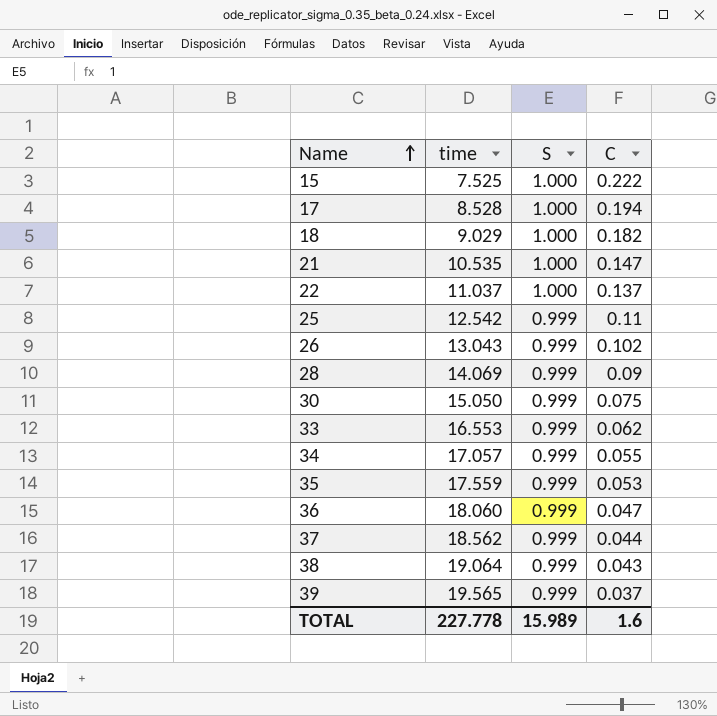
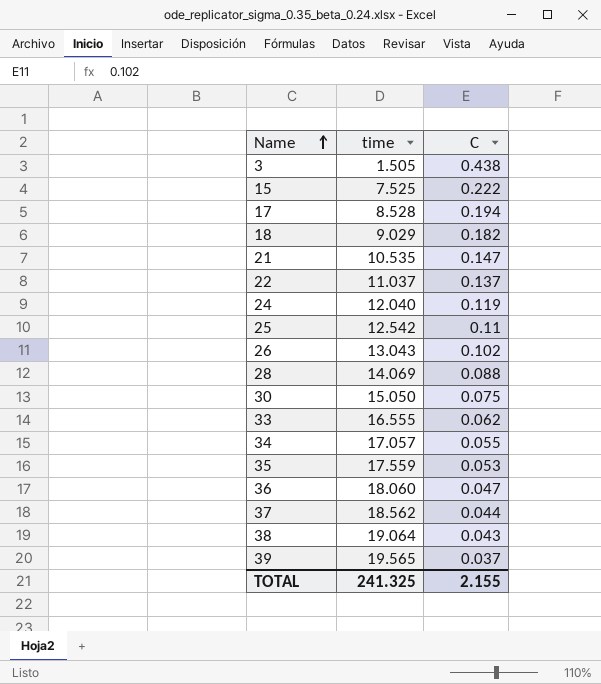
column S | position: 3 -> none
row 3: none -> 1.505 | 0.438
row 24: none -> 12.040 | 0.119
28 | C: 0.09 -> 0.088
33 | time: 16.553 -> 16.555
TOTAL | time: 227.778 -> 241.325
TOTAL | C: 1.6 -> 2.155

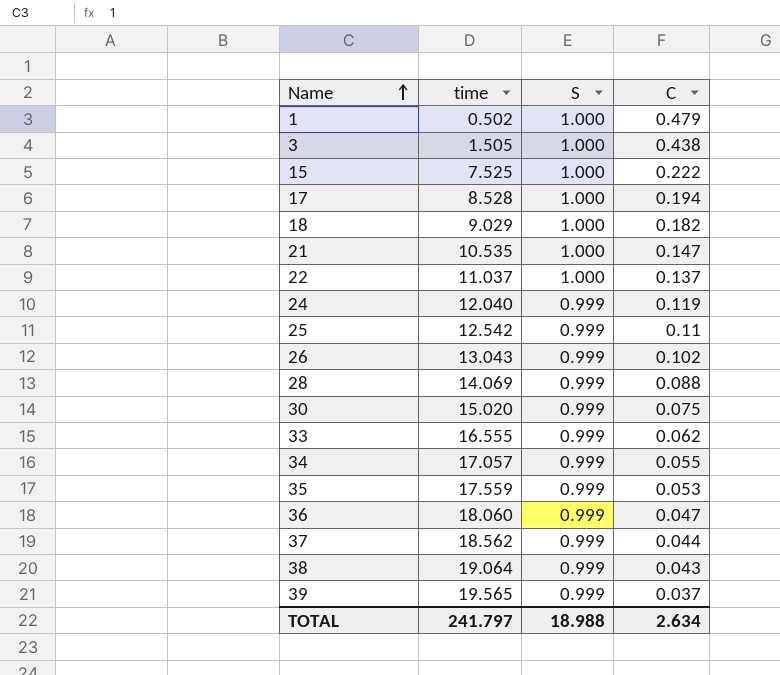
column S | position: none -> 3
row 1: none -> 0.502 | 1.000 | 0.479
30 | time: 15.050 -> 15.020
TOTAL | time: 241.325 -> 241.797
TOTAL | C: 2.155 -> 2.634

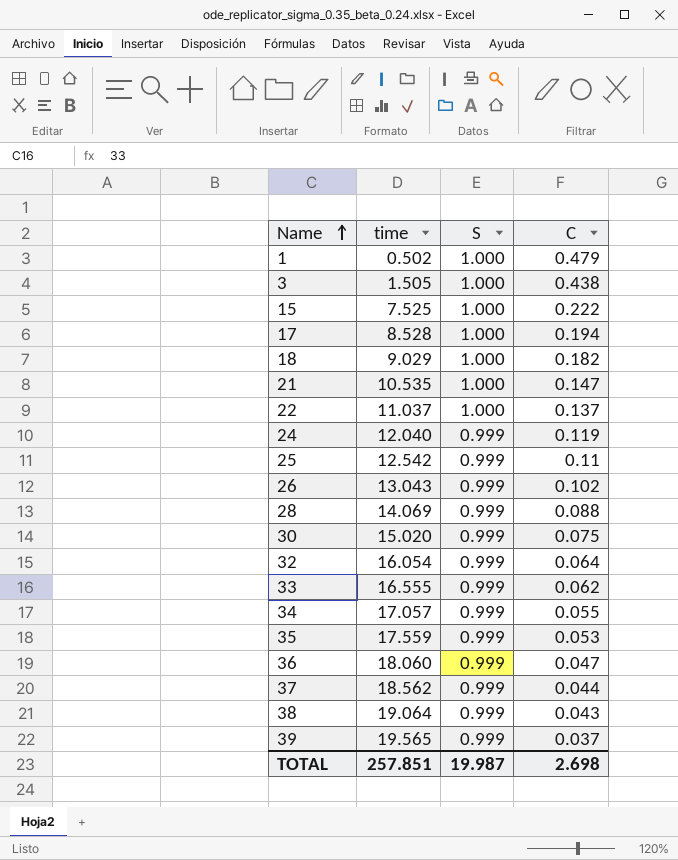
row 32: none -> 16.054 | 0.999 | 0.064
TOTAL | time: 241.797 -> 257.851
TOTAL | S: 18.988 -> 19.987
TOTAL | C: 2.634 -> 2.698

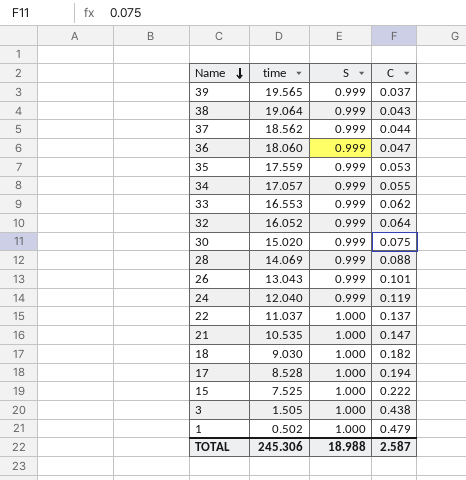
row order: Name ascending -> Name descending
row 25: 12.542 | 0.999 | 0.11 -> none
33 | time: 16.555 -> 16.553
32 | time: 16.054 -> 16.052
26 | C: 0.102 -> 0.101
18 | time: 9.029 -> 9.030
TOTAL | time: 257.851 -> 245.306
TOTAL | S: 19.987 -> 18.988
TOTAL | C: 2.698 -> 2.587

